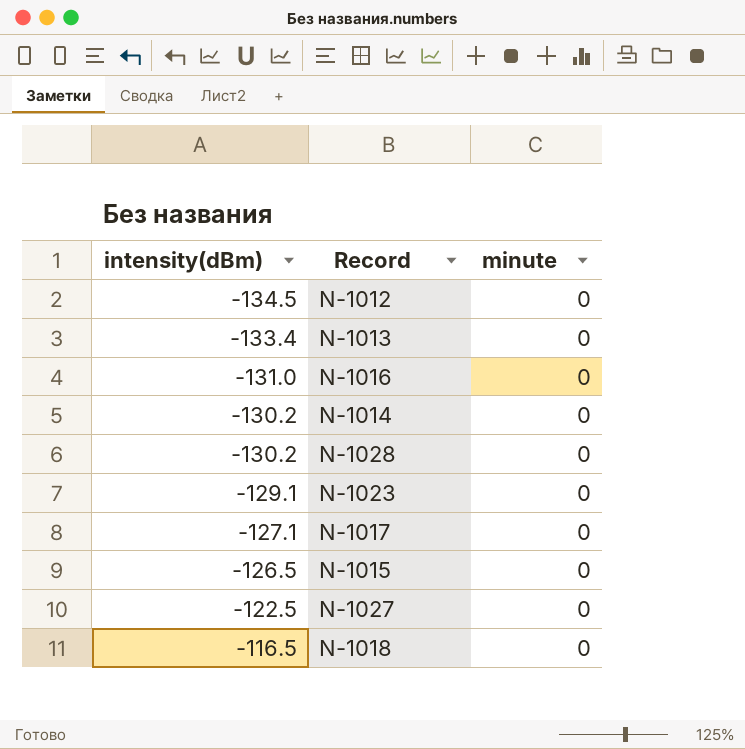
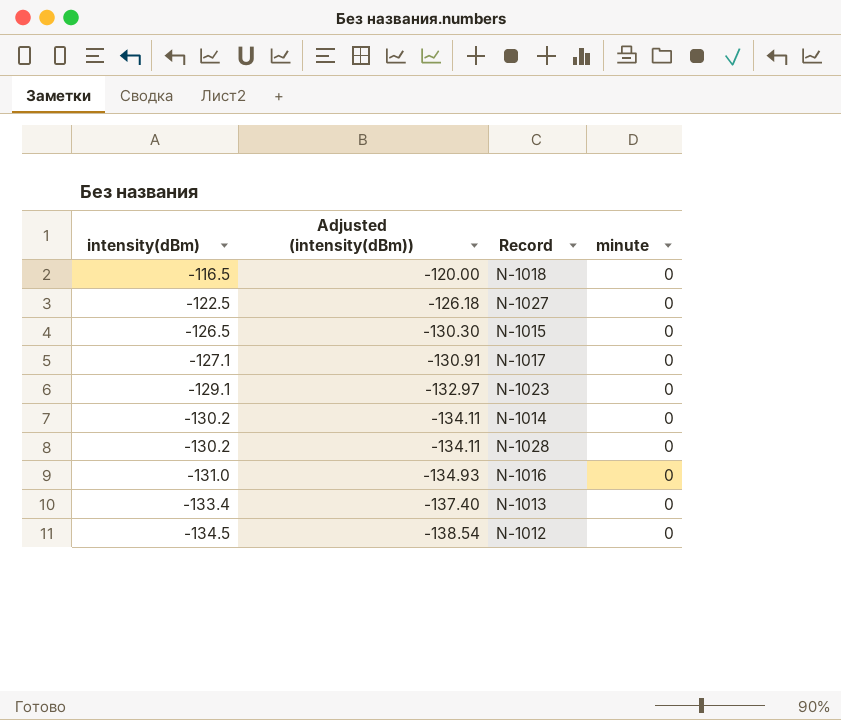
row order: intensity(dBm) ascending -> intensity(dBm) descending
column Adjusted (intensity(dBm)) | formula: none -> [intensity(dBm)] * 1.03

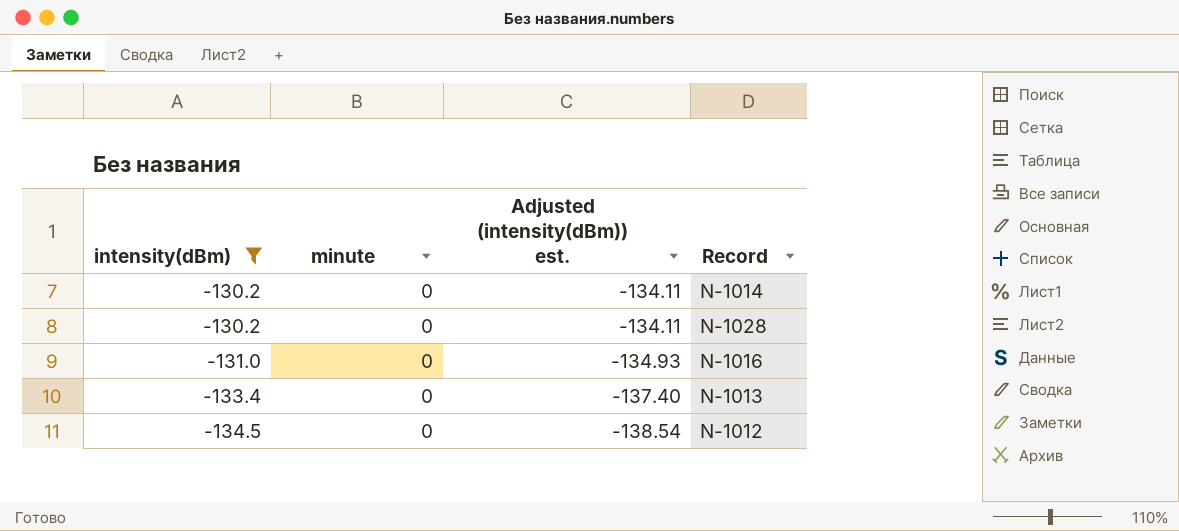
filter: none -> intensity(dBm) <= -130.2
column minute | position: 4 -> 2
column name: Adjusted (intensity(dBm)) -> Adjusted (intensity(dBm)) est.

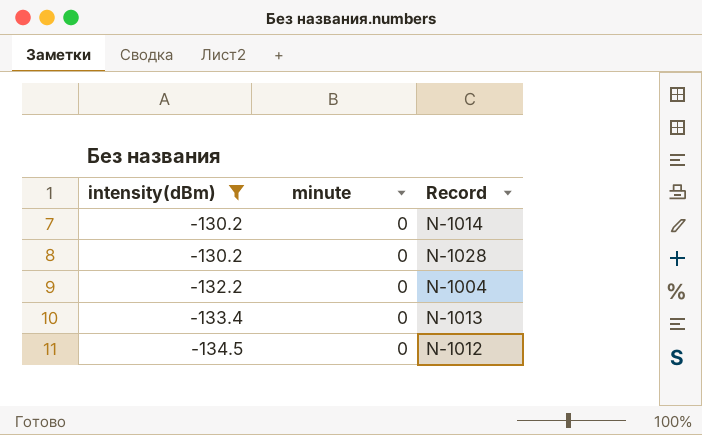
column Adjusted (intensity(dBm)) est. | formula: [intensity(dBm)] * 1.03 -> none
row N-1016: -131.0 | 0 | -134.93 -> none
row N-1004: none -> -132.2 | 0

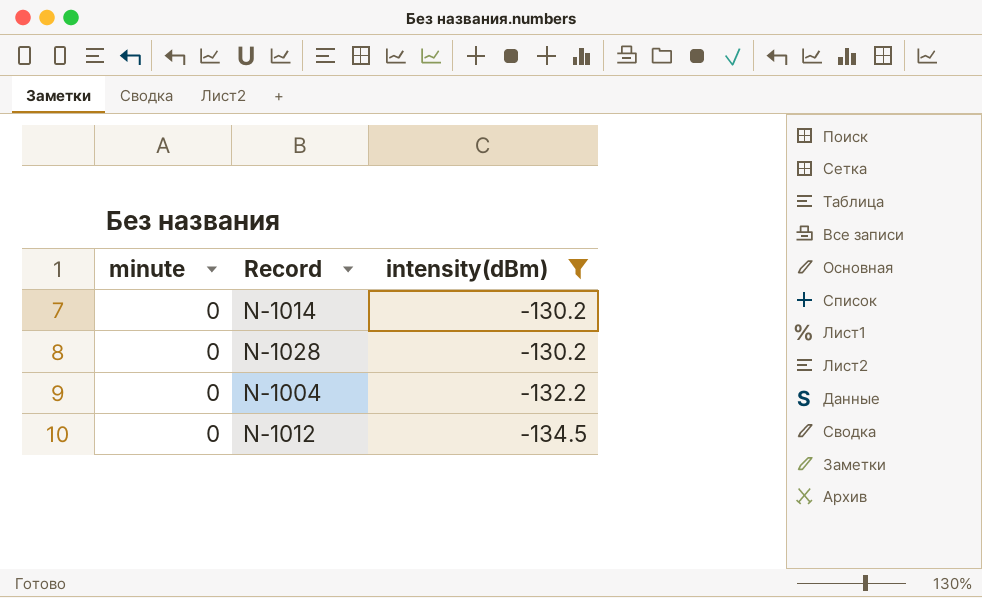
column intensity(dBm) | position: 1 -> 3
row N-1013: -133.4 | 0 -> none

